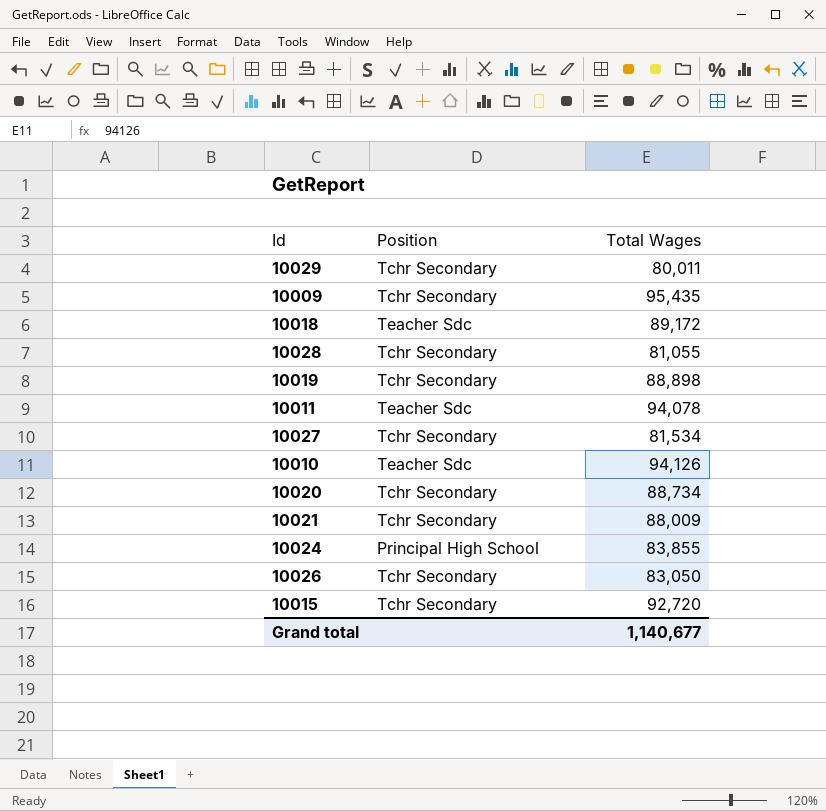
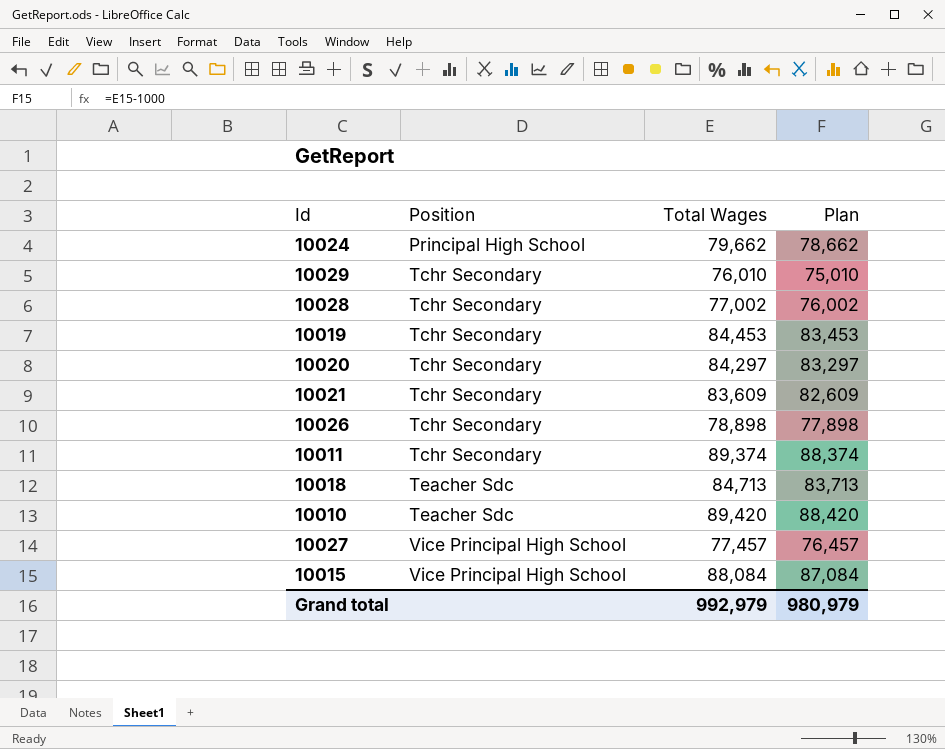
row order: none -> Position ascending
column Plan | formula: none -> [Total Wages] - 1000
row 10009: Tchr Secondary | 95,435 -> none
10024 | Total Wages: 83,855 -> 79,662
10029 | Total Wages: 80,011 -> 76,010
10028 | Total Wages: 81,055 -> 77,002
10019 | Total Wages: 88,898 -> 84,453
10020 | Total Wages: 88,734 -> 84,297
10021 | Total Wages: 88,009 -> 83,609
10026 | Total Wages: 83,050 -> 78,898
10011 | Position: Teacher Sdc -> Tchr Secondary
10011 | Total Wages: 94,078 -> 89,374
10018 | Total Wages: 89,172 -> 84,713
10010 | Total Wages: 94,126 -> 89,420
10027 | Position: Tchr Secondary -> Vice Principal High School
10027 | Total Wages: 81,534 -> 77,457
10015 | Position: Tchr Secondary -> Vice Principal High School
10015 | Total Wages: 92,720 -> 88,084
Grand total | Total Wages: 1,140,677 -> 992,979

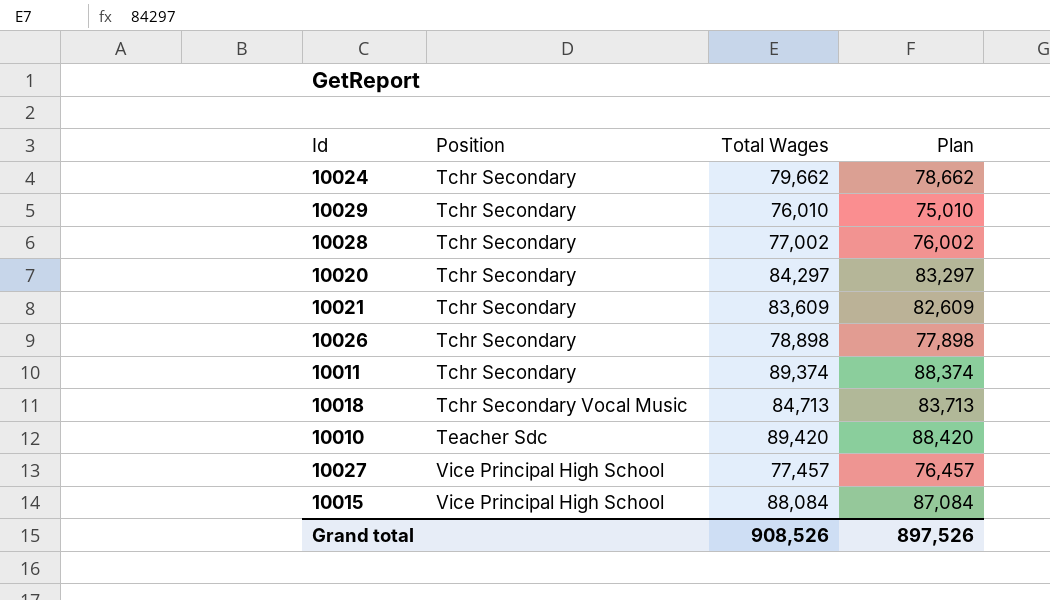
row 10019: Tchr Secondary | 84,453 | 83,453 -> none
10024 | Position: Principal High School -> Tchr Secondary
10018 | Position: Teacher Sdc -> Tchr Secondary Vocal Music
Grand total | Total Wages: 992,979 -> 908,526
Grand total | Plan: 980,979 -> 897,526

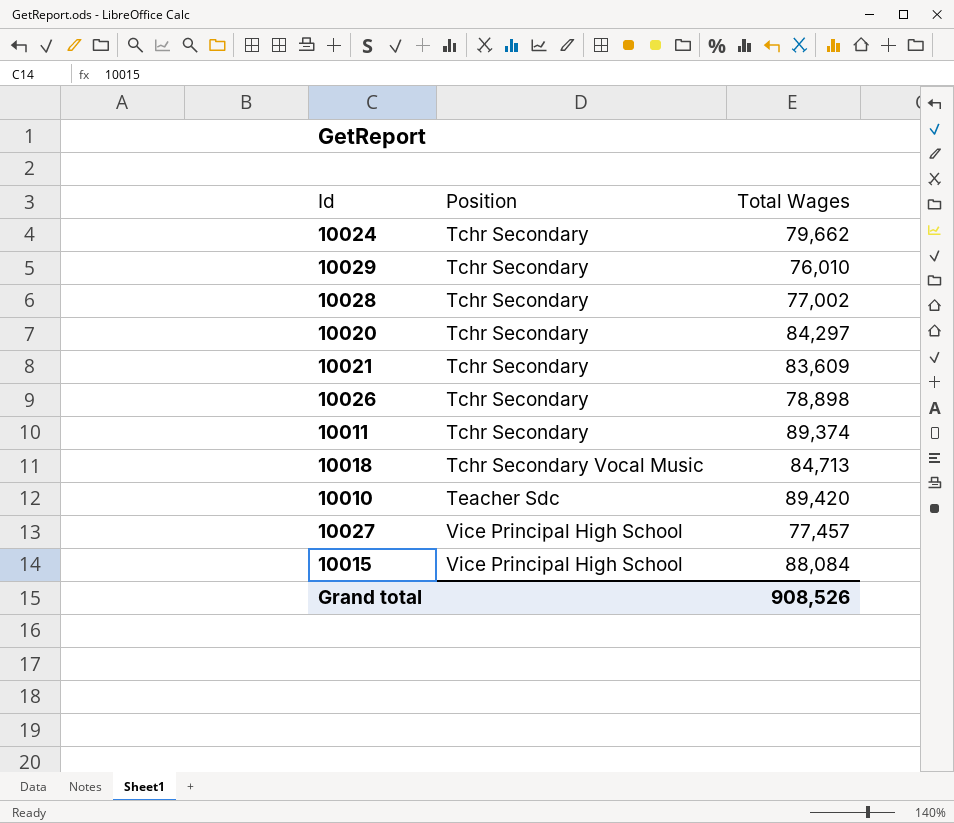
column Plan | formula: [Total Wages] - 1000 -> none

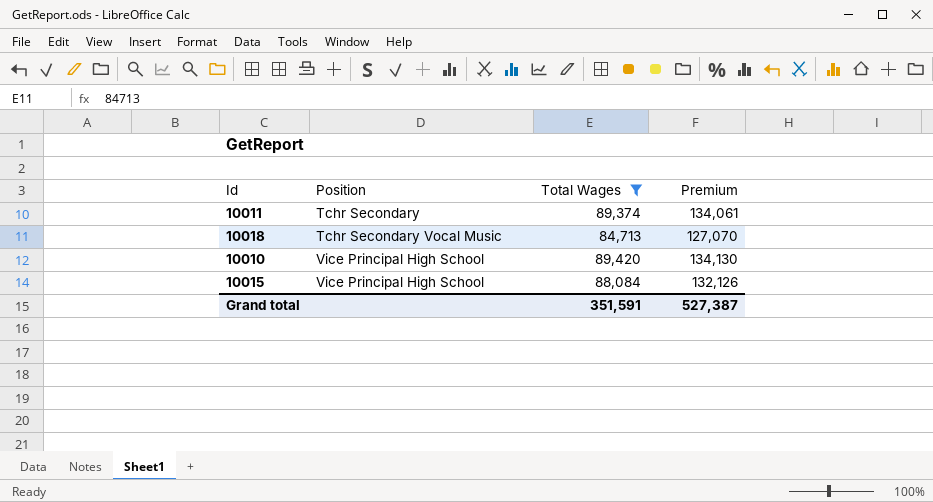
filter: none -> Total Wages >= 84,713
column Premium | formula: none -> [Total Wages] * 1.5
10010 | Position: Teacher Sdc -> Vice Principal High School
Grand total | Total Wages: 908,526 -> 351,591

